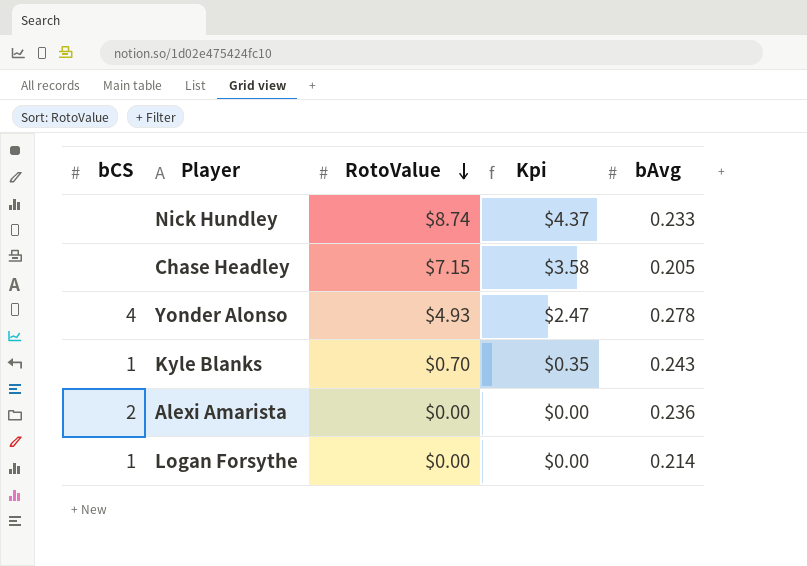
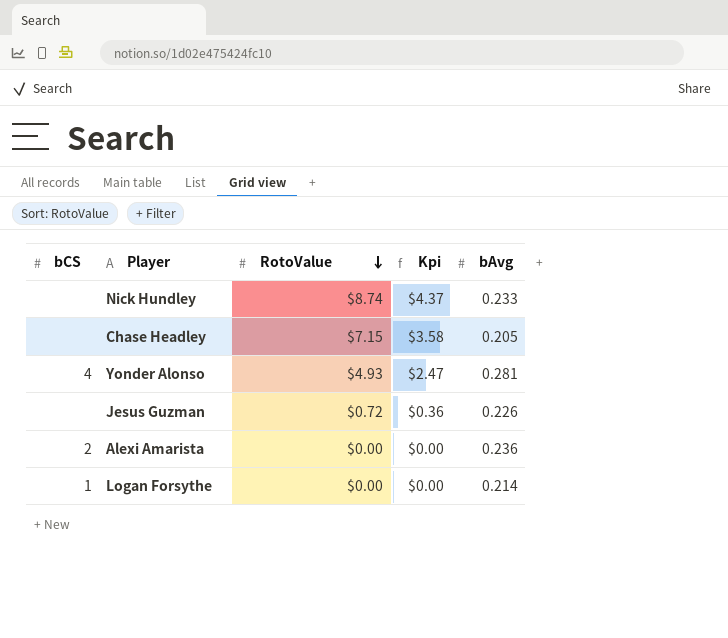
row Kyle Blanks: 1 | $0.70 | $0.35 | 0.243 -> none
Yonder Alonso | bAvg: 0.278 -> 0.281
row Jesus Guzman: none -> none | $0.72 | $0.36 | 0.226

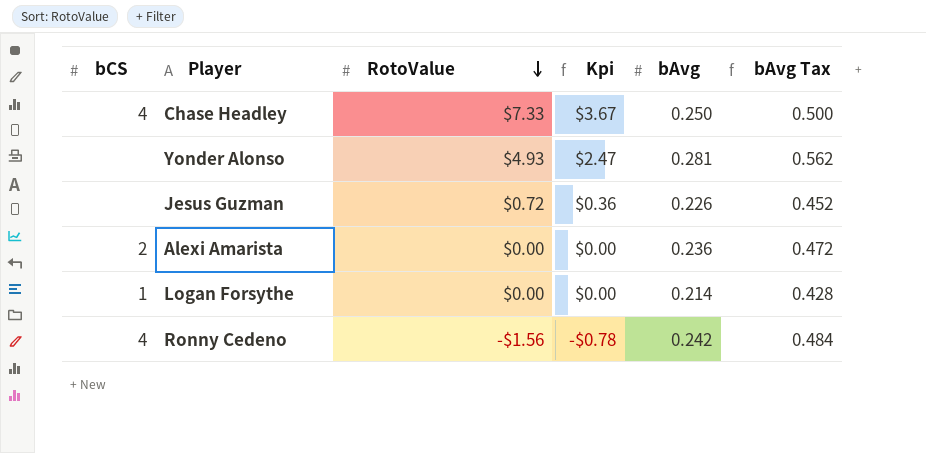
column bAvg Tax | formula: none -> [bAvg] * 2
row Nick Hundley: none | $8.74 | $4.37 | 0.233 -> none
Chase Headley | bCS: none -> 4
Chase Headley | RotoValue: $7.15 -> $7.33
Chase Headley | Kpi: $3.58 -> $3.67
Chase Headley | bAvg: 0.205 -> 0.250
Yonder Alonso | bCS: 4 -> none
row Ronny Cedeno: none -> 4 | -$1.56 | -$0.78 | 0.242 | 0.484

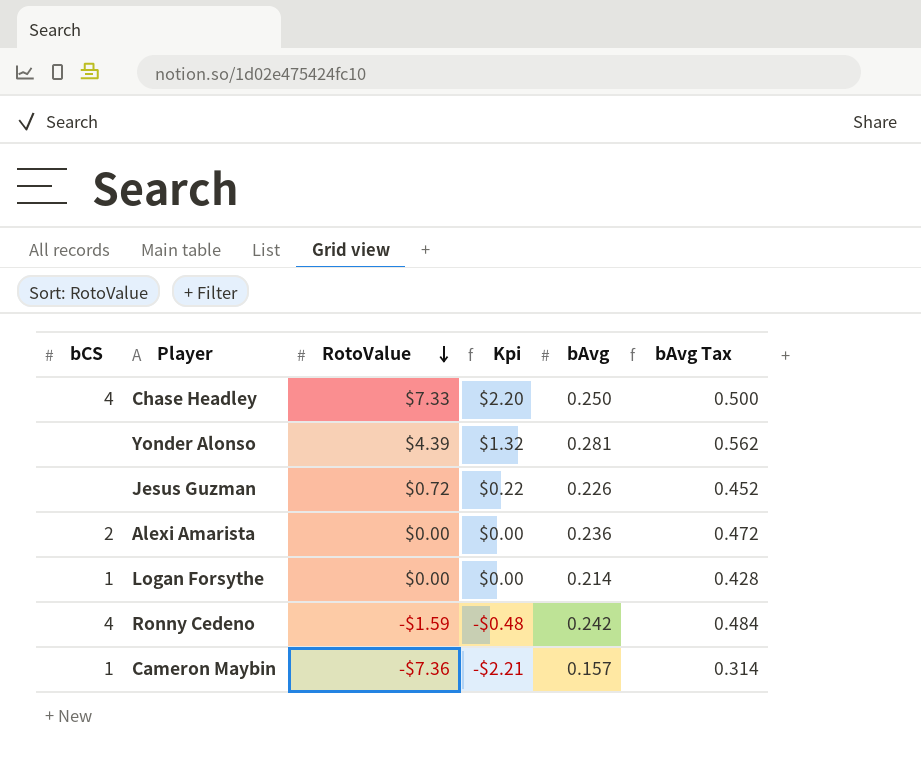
column Kpi | formula: [RotoValue] * 0.5 -> [RotoValue] * 0.3
Yonder Alonso | RotoValue: $4.93 -> $4.39
Ronny Cedeno | RotoValue: -$1.56 -> -$1.59
row Cameron Maybin: none -> 1 | -$7.36 | -$2.21 | 0.157 | 0.314

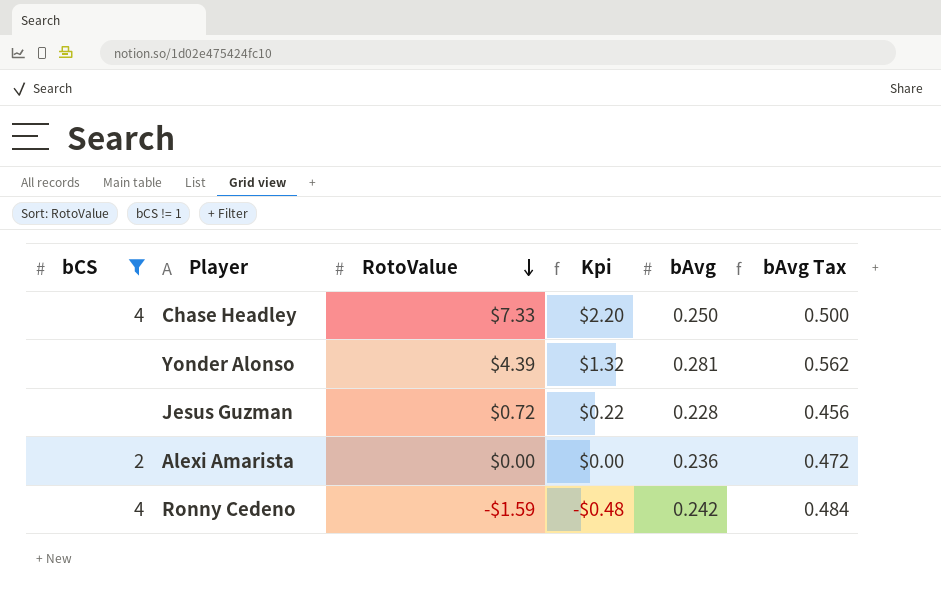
filter: none -> bCS != 1
Jesus Guzman | bAvg: 0.226 -> 0.228
Jesus Guzman | bAvg Tax: 0.452 -> 0.456

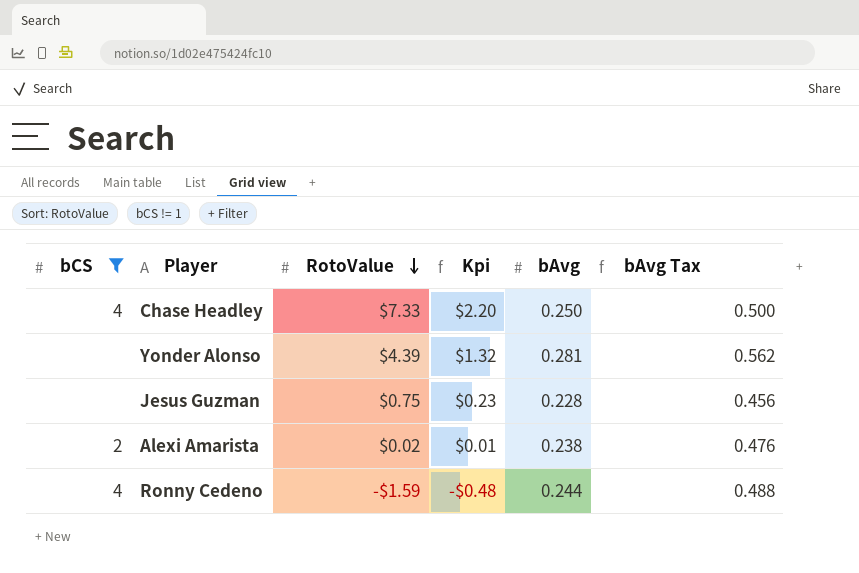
Jesus Guzman | RotoValue: $0.72 -> $0.75
Jesus Guzman | Kpi: $0.22 -> $0.23
Alexi Amarista | RotoValue: $0.00 -> $0.02
Alexi Amarista | Kpi: $0.00 -> $0.01
Alexi Amarista | bAvg: 0.236 -> 0.238
Alexi Amarista | bAvg Tax: 0.472 -> 0.476
Ronny Cedeno | bAvg: 0.242 -> 0.244
Ronny Cedeno | bAvg Tax: 0.484 -> 0.488

